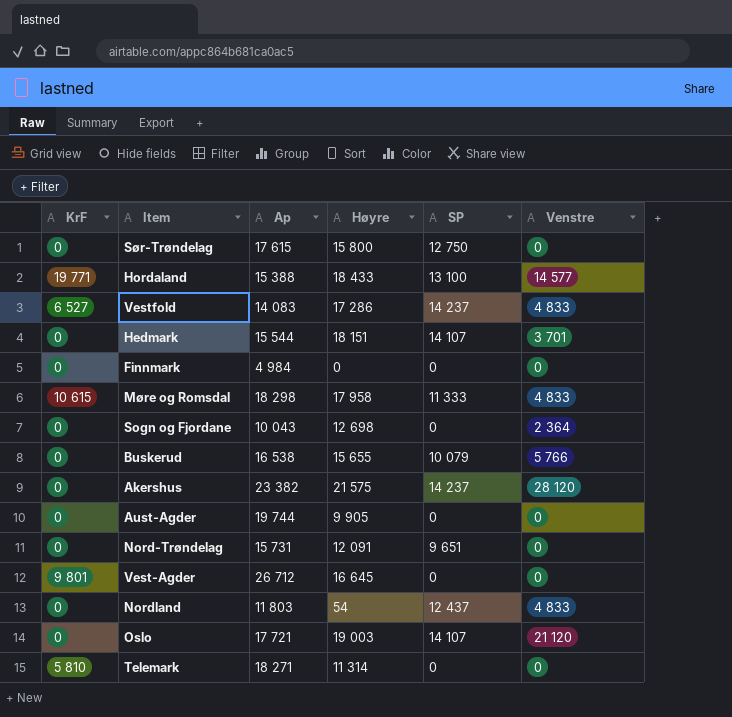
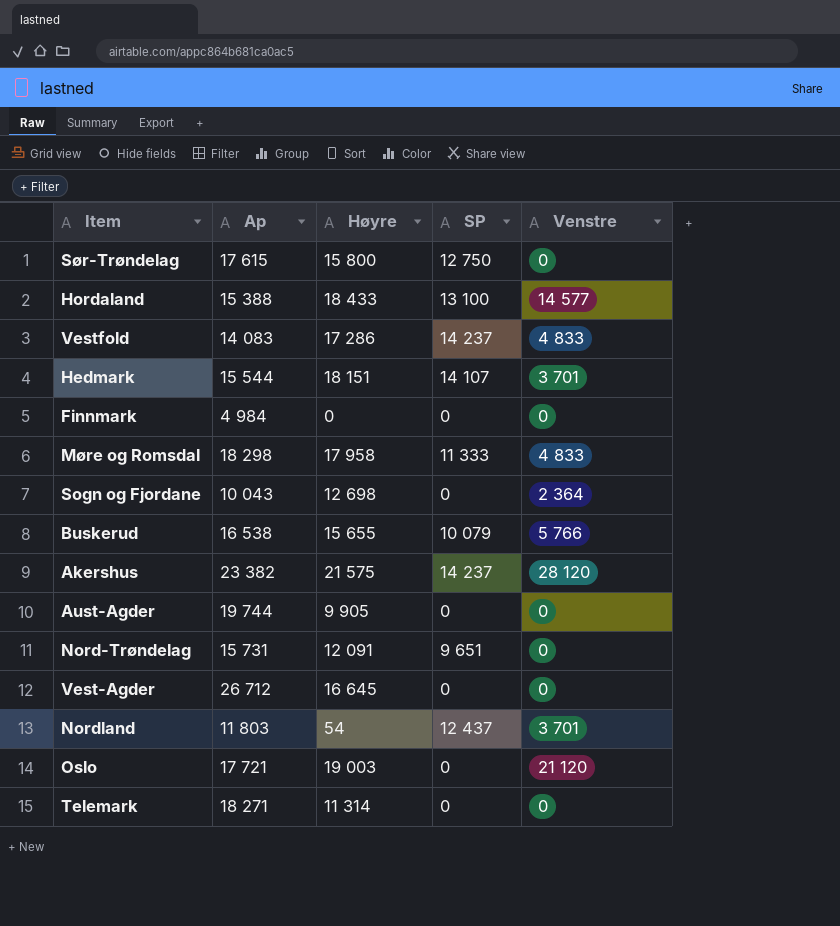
column KrF | position: 1 -> none
Nordland | Venstre: 4 833 -> 3 701
Oslo | SP: 14 107 -> 0

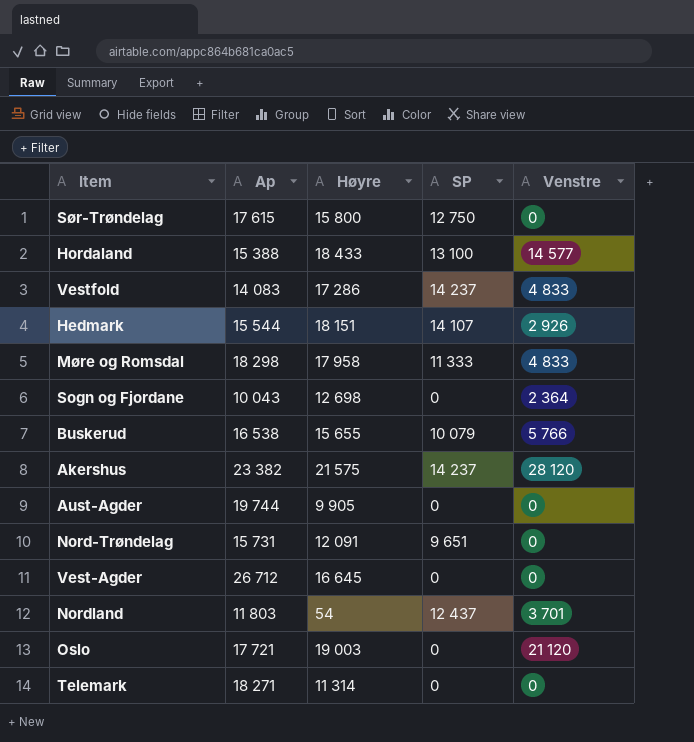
row Finnmark: 4 984 | 0 | 0 | 0 -> none
Hedmark | Venstre: 3 701 -> 2 926

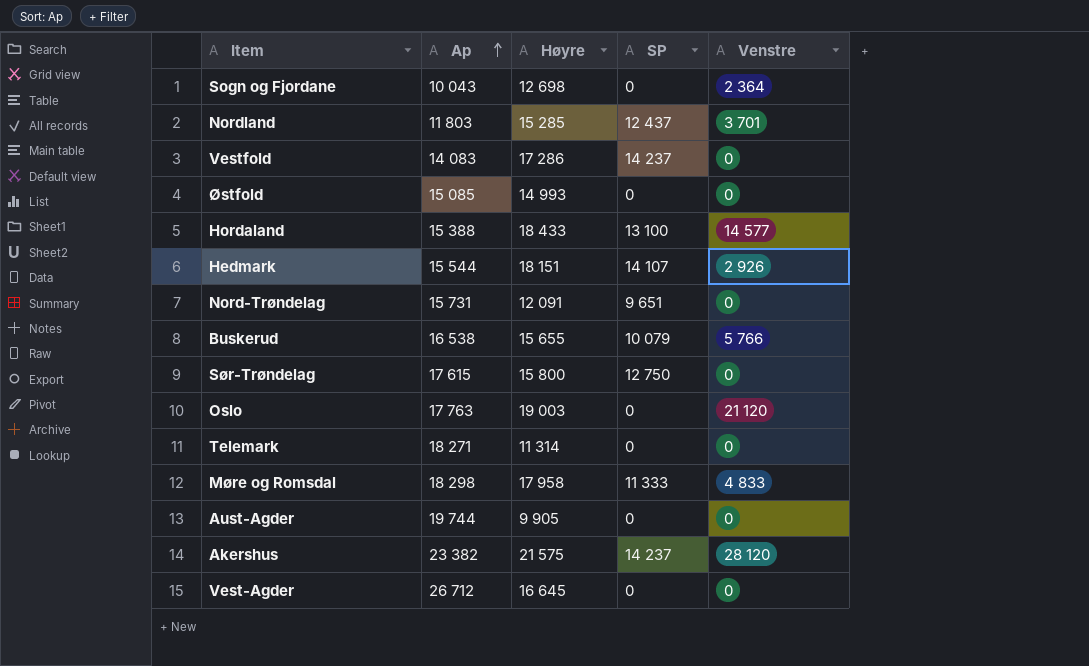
row order: none -> Ap ascending
Nordland | Høyre: 54 -> 15 285
Vestfold | Venstre: 4 833 -> 0
row Østfold: none -> 15 085 | 14 993 | 0 | 0
Oslo | Ap: 17 721 -> 17 763

